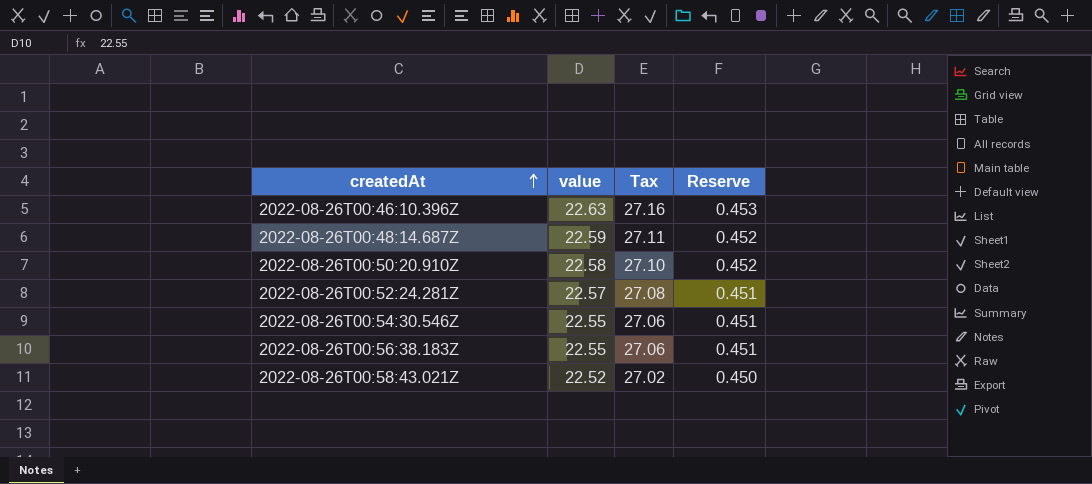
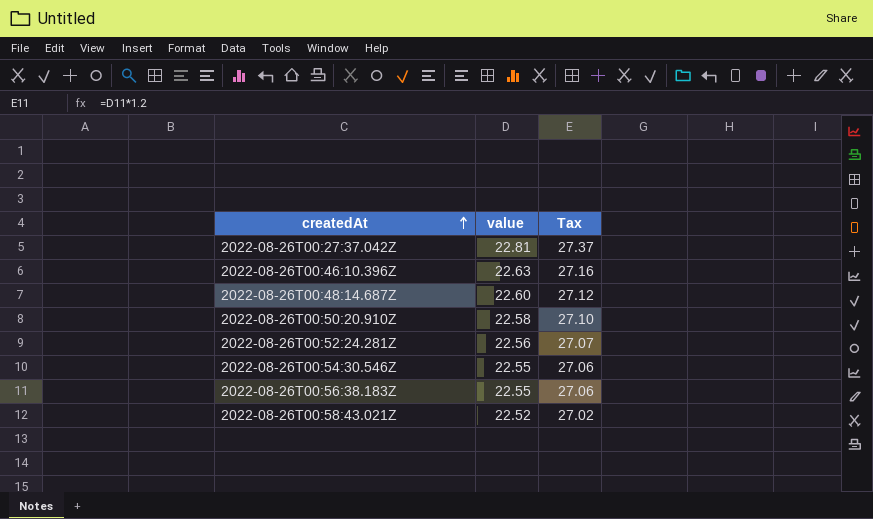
column Reserve | formula: [value] * 0.02 -> none
row 2022-08-26T00:27:37.042Z: none -> 22.81 | 27.37
2022-08-26T00:48:14.687Z | value: 22.59 -> 22.60
2022-08-26T00:48:14.687Z | Tax: 27.11 -> 27.12
2022-08-26T00:52:24.281Z | value: 22.57 -> 22.56
2022-08-26T00:52:24.281Z | Tax: 27.08 -> 27.07

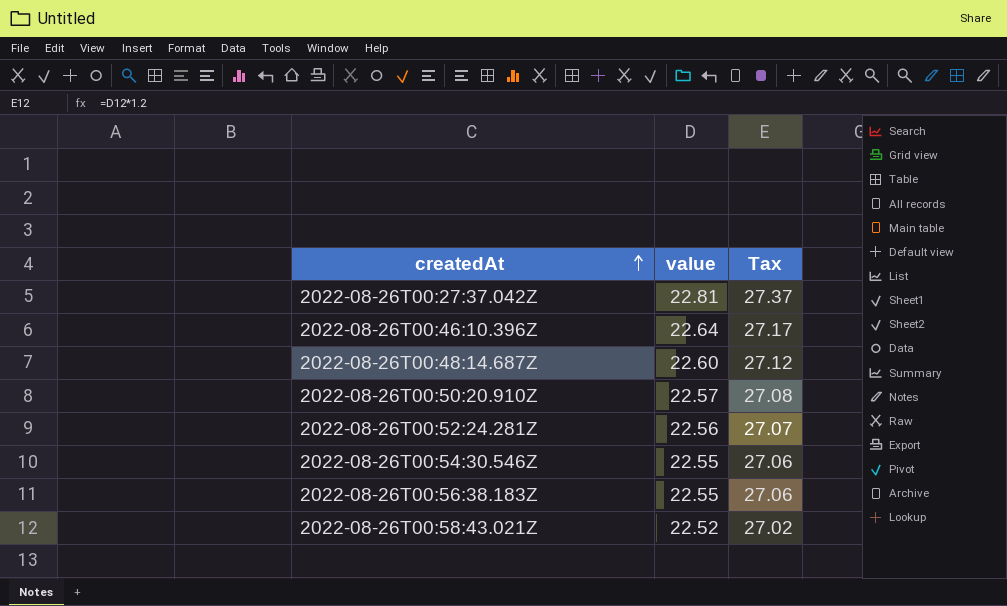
2022-08-26T00:46:10.396Z | value: 22.63 -> 22.64
2022-08-26T00:46:10.396Z | Tax: 27.16 -> 27.17
2022-08-26T00:50:20.910Z | value: 22.58 -> 22.57
2022-08-26T00:50:20.910Z | Tax: 27.10 -> 27.08

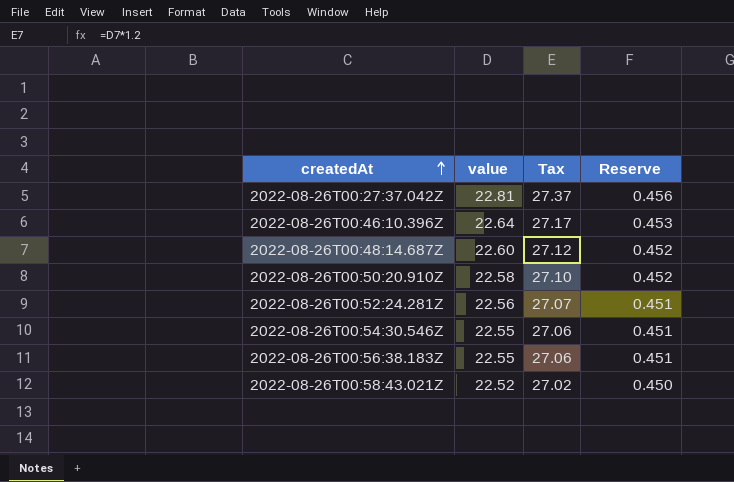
column Reserve | formula: none -> [value] * 0.02
2022-08-26T00:50:20.910Z | value: 22.57 -> 22.58
2022-08-26T00:50:20.910Z | Tax: 27.08 -> 27.10

